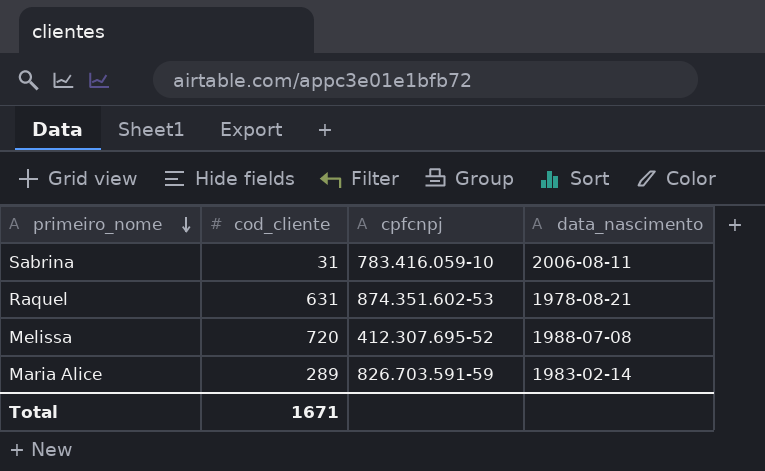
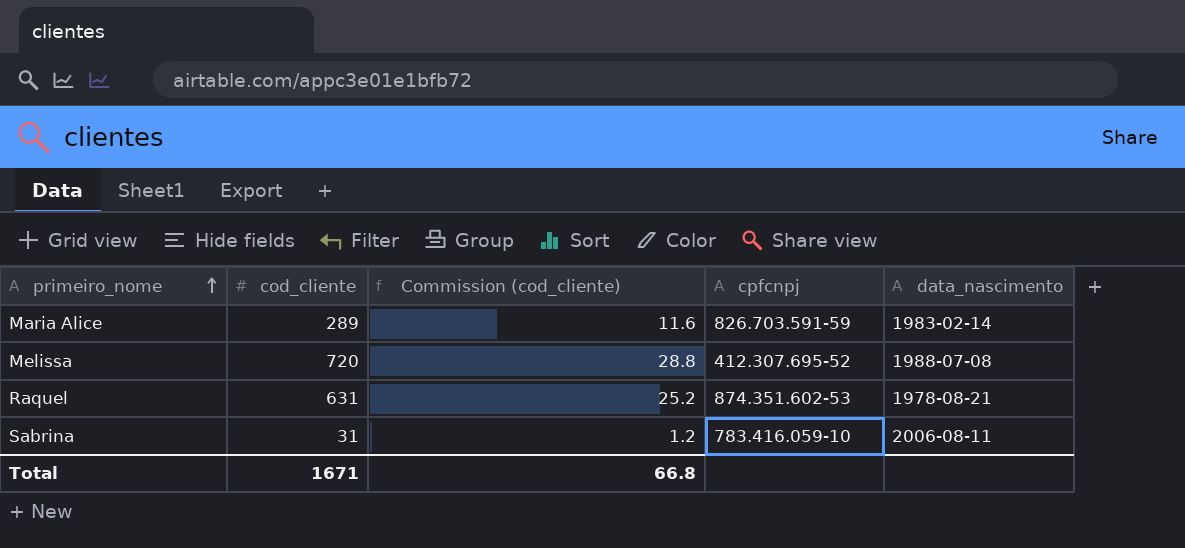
row order: primeiro_nome descending -> primeiro_nome ascending
column Commission (cod_cliente) | formula: none -> [cod_cliente] * 0.04

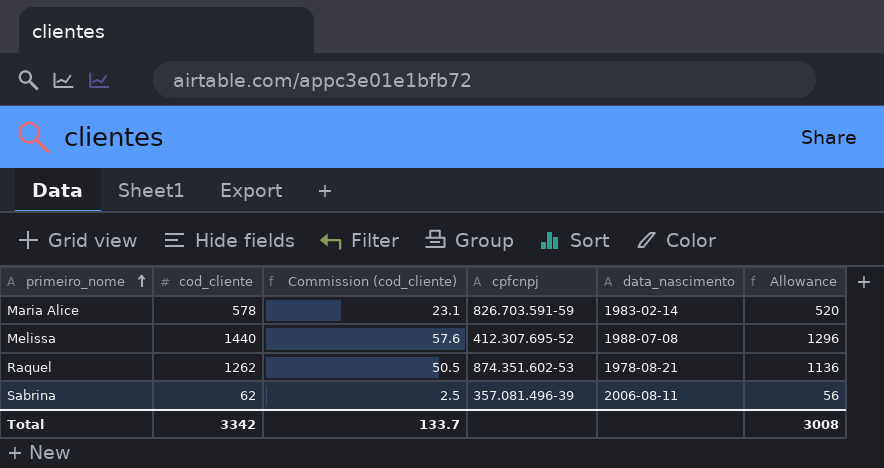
column Allowance | formula: none -> [cod_cliente] * 0.9
Maria Alice | cod_cliente: 289 -> 578
Maria Alice | Commission (cod_cliente): 11.6 -> 23.1
Melissa | cod_cliente: 720 -> 1440
Melissa | Commission (cod_cliente): 28.8 -> 57.6
Raquel | cod_cliente: 631 -> 1262
Raquel | Commission (cod_cliente): 25.2 -> 50.5
Sabrina | cod_cliente: 31 -> 62
Sabrina | Commission (cod_cliente): 1.2 -> 2.5
Sabrina | cpfcnpj: 783.416.059-10 -> 357.081.496-39
Total | cod_cliente: 1671 -> 3342
Total | Commission (cod_cliente): 66.8 -> 133.7

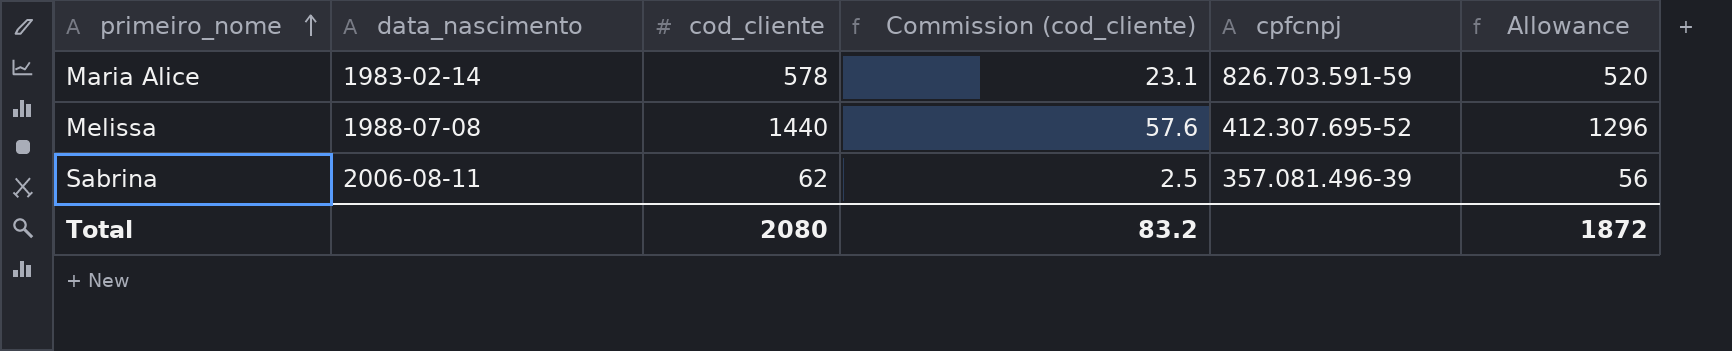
column data_nascimento | position: 5 -> 2
row Raquel: 1262 | 50.5 | 874.351.602-53 | 1978-08-21 | 1136 -> none
Total | cod_cliente: 3342 -> 2080
Total | Commission (cod_cliente): 133.7 -> 83.2
Total | Allowance: 3008 -> 1872

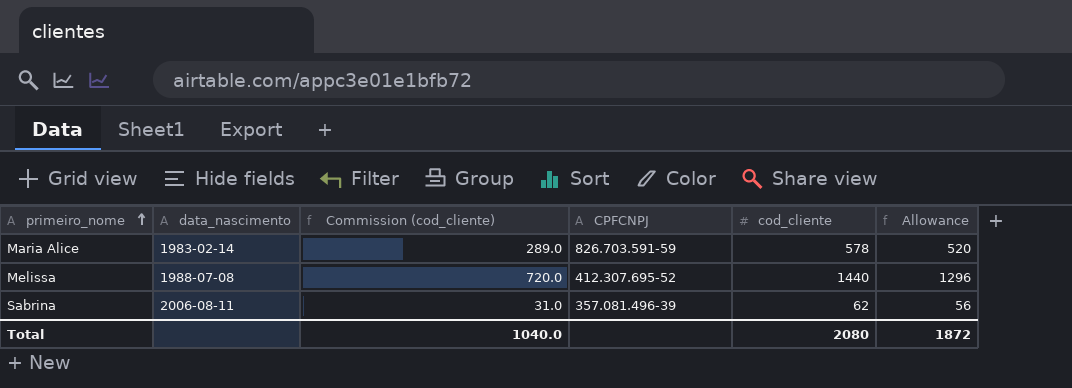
column Commission (cod_cliente) | formula: [cod_cliente] * 0.04 -> [cod_cliente] * 0.5
column name: cpfcnpj -> CPFCNPJ
column cod_cliente | position: 3 -> 5
Total | Commission (cod_cliente): 83.2 -> 1040.0

